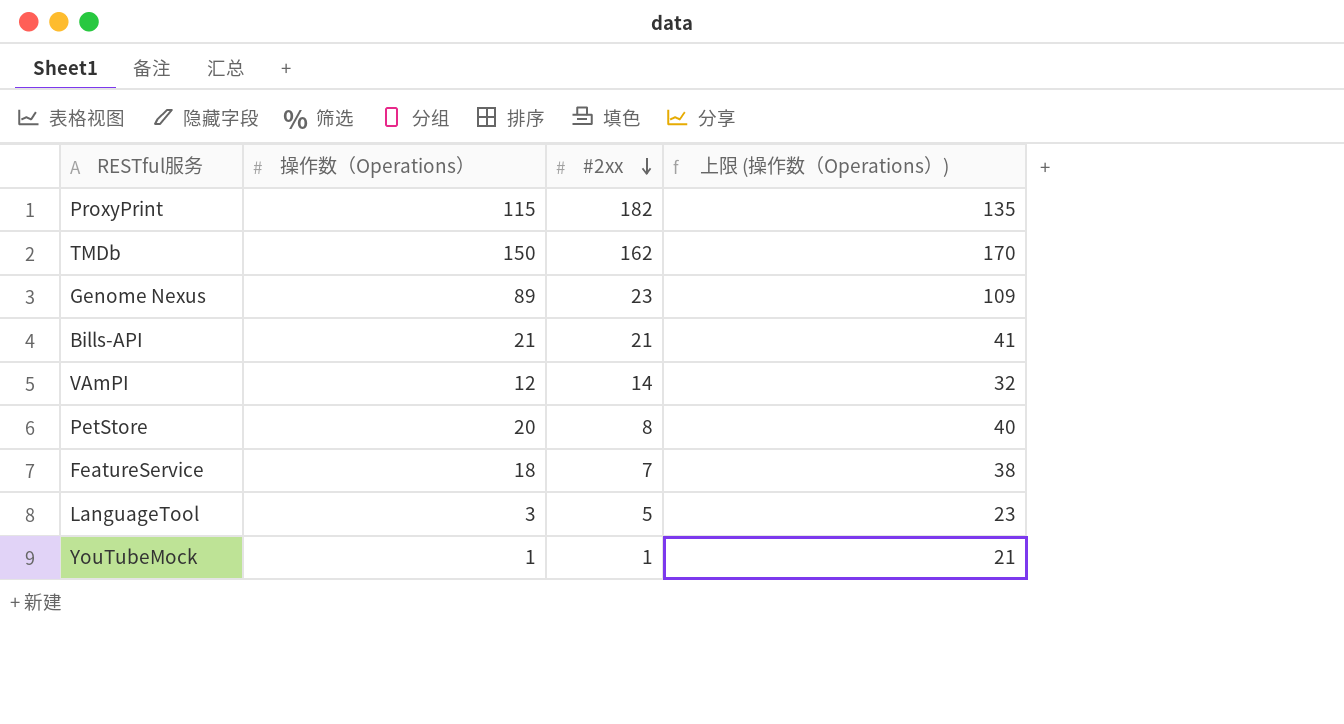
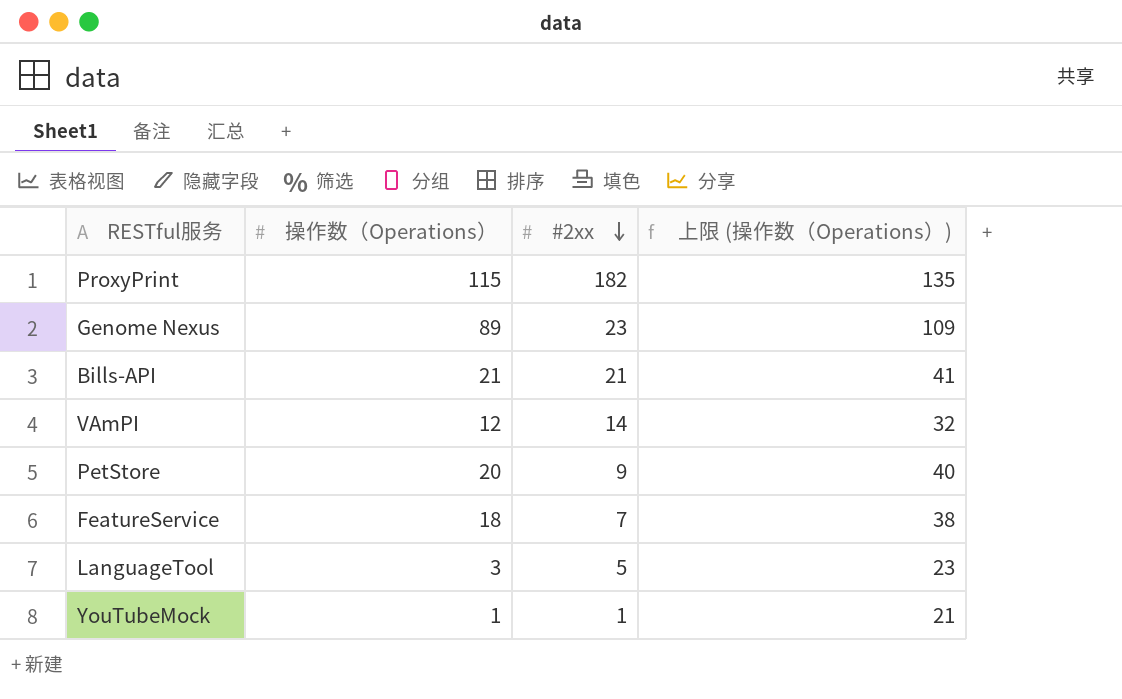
row TMDb: 150 | 162 | 170 -> none
PetStore | #2xx: 8 -> 9

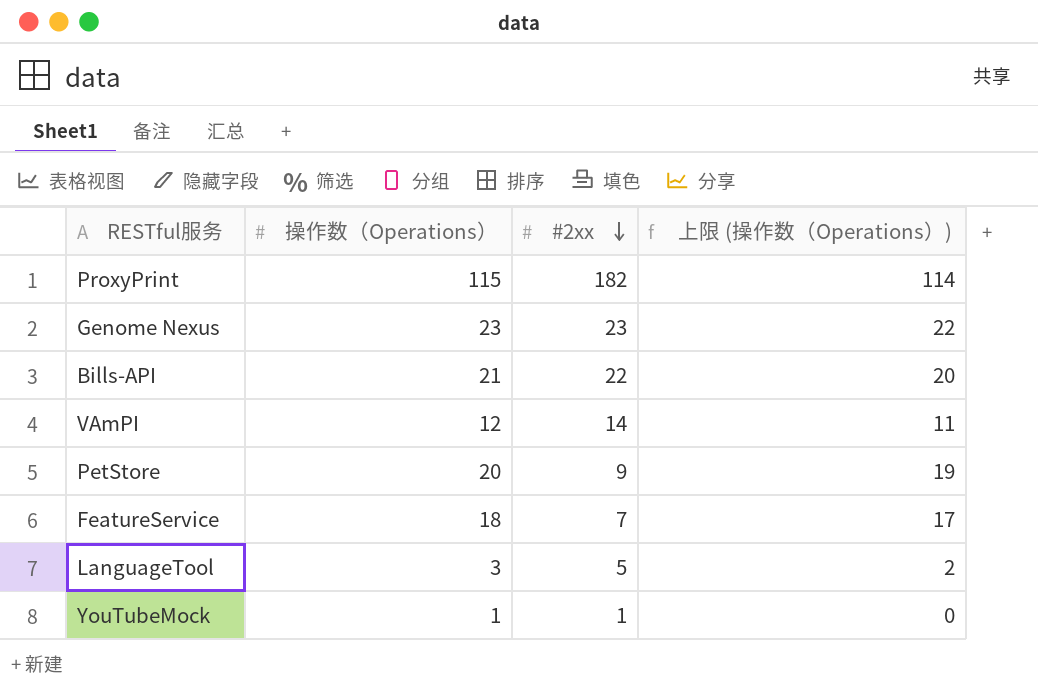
column 上限 (操作数（Operations）) | formula: [操作数（Operations）] + 20 -> [操作数（Operations）] - 1
Genome Nexus | 操作数（Operations）: 89 -> 23
Bills-API | #2xx: 21 -> 22

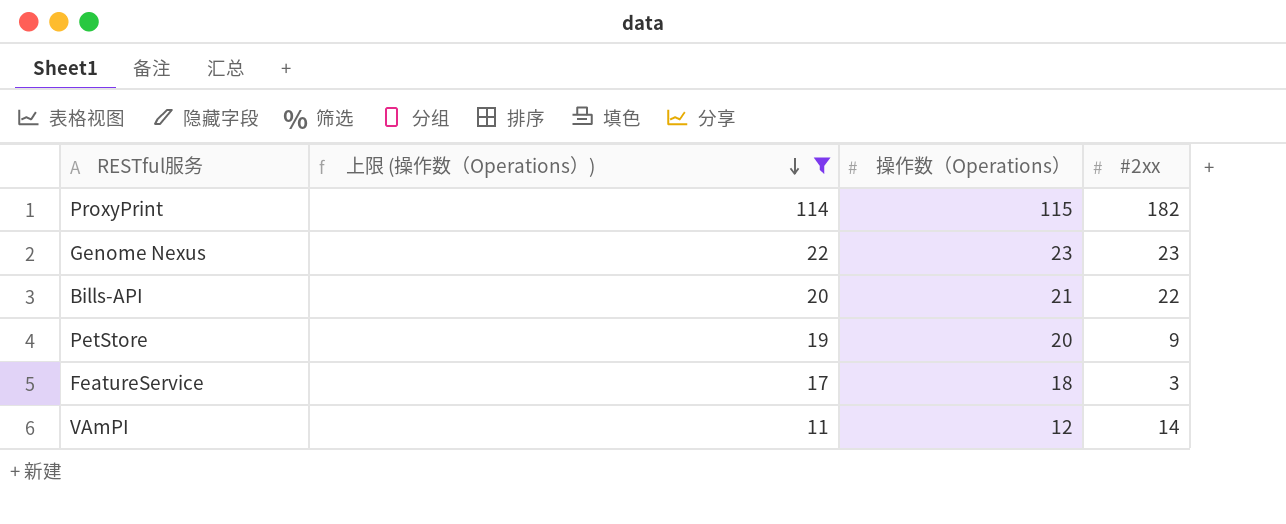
filter: none -> 上限 (操作数（Operations）) >= 11
row order: #2xx descending -> 上限 (操作数（Operations）) descending
column 上限 (操作数（Operations）) | position: 4 -> 2
FeatureService | #2xx: 7 -> 3

